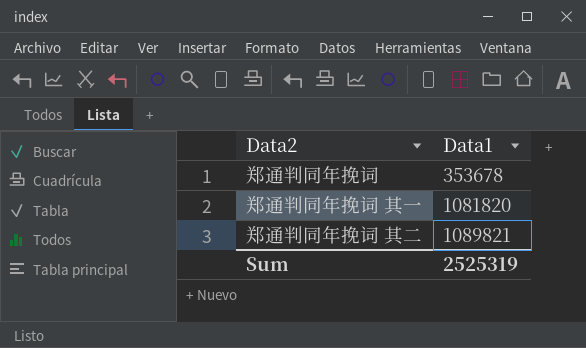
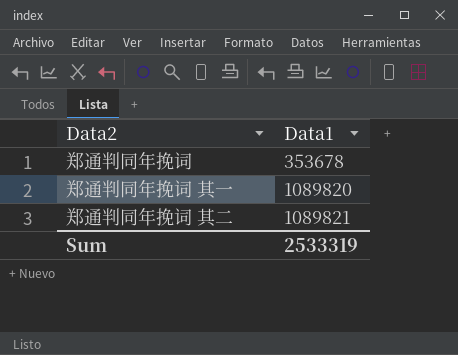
郑通判同年挽词 其一 | Data1: 1081820 -> 1089820
Sum | Data1: 2525319 -> 2533319

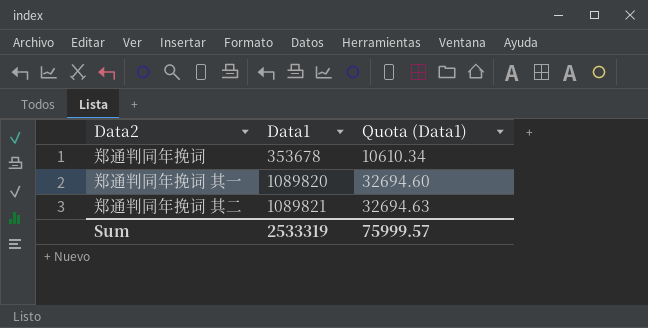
column Quota (Data1) | formula: none -> [Data1] * 0.03

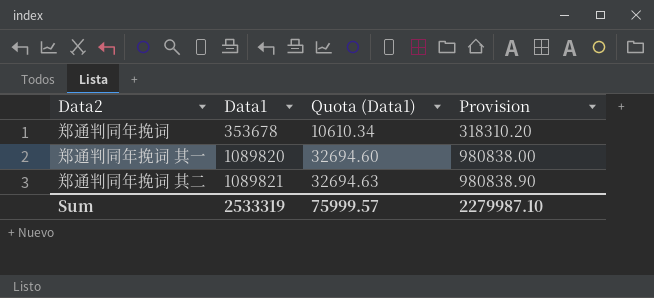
column Provision | formula: none -> [Data1] * 0.9

